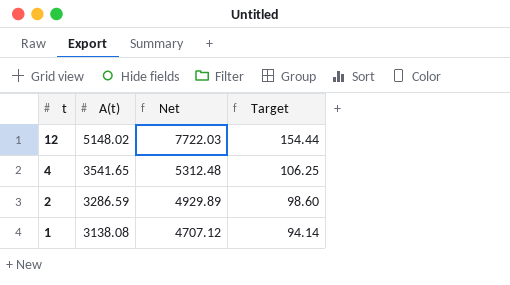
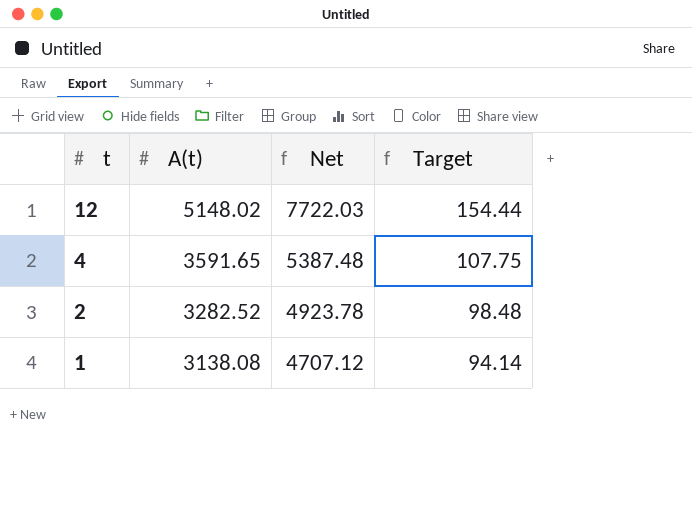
4 | A(t): 3541.65 -> 3591.65
4 | Net: 5312.48 -> 5387.48
4 | Target: 106.25 -> 107.75
2 | A(t): 3286.59 -> 3282.52
2 | Net: 4929.89 -> 4923.78
2 | Target: 98.60 -> 98.48

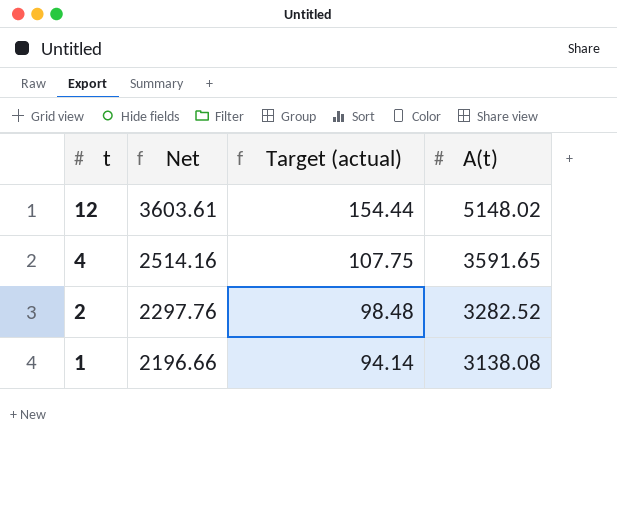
column Net | formula: [A(t)] * 1.5 -> [A(t)] * 0.7
column name: Target -> Target (actual)
column A(t) | position: 2 -> 4

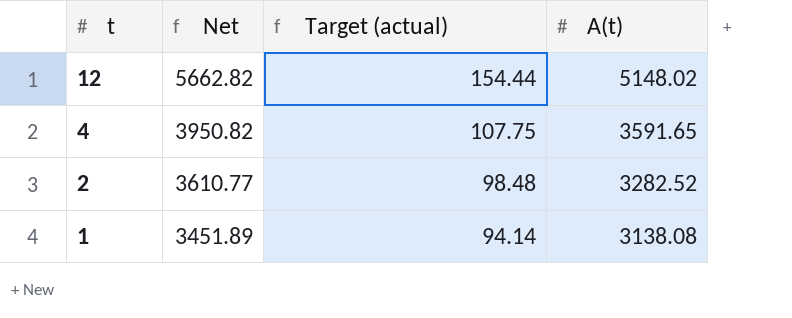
column Net | formula: [A(t)] * 0.7 -> [A(t)] * 1.1

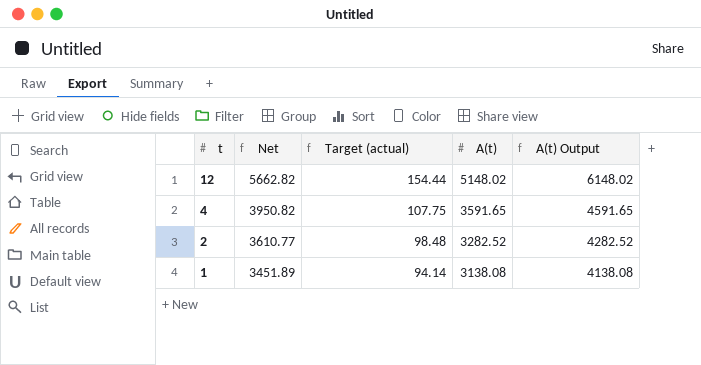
column A(t) Output | formula: none -> [A(t)] + 1000

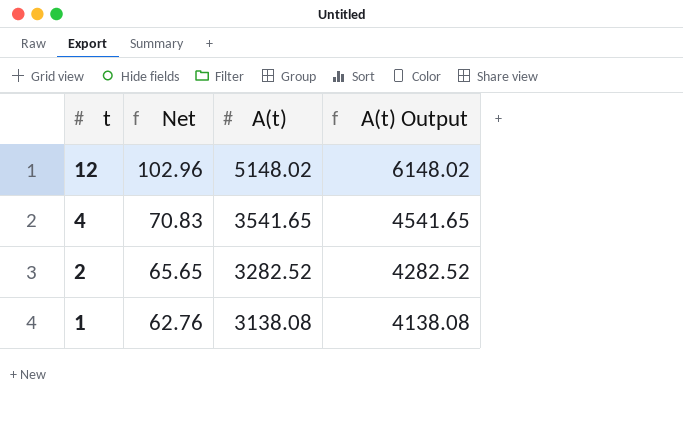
column Target (actual) | formula: [A(t)] * 0.03 -> none
column Net | formula: [A(t)] * 1.1 -> [A(t)] * 0.02
4 | A(t): 3591.65 -> 3541.65
4 | A(t) Output: 4591.65 -> 4541.65

